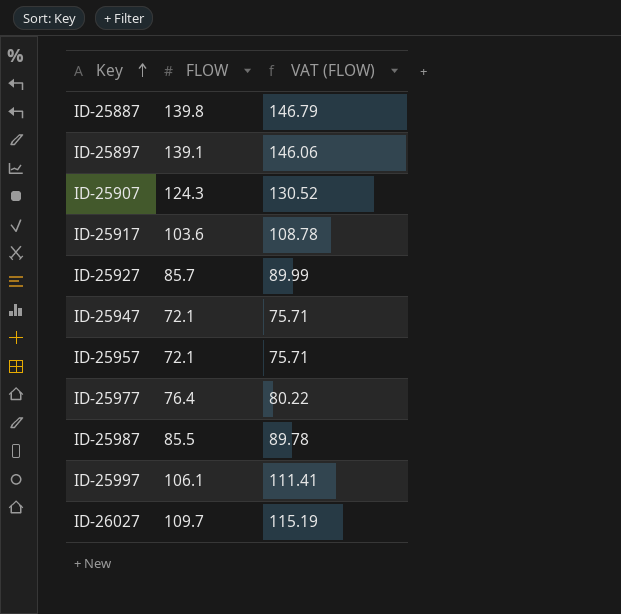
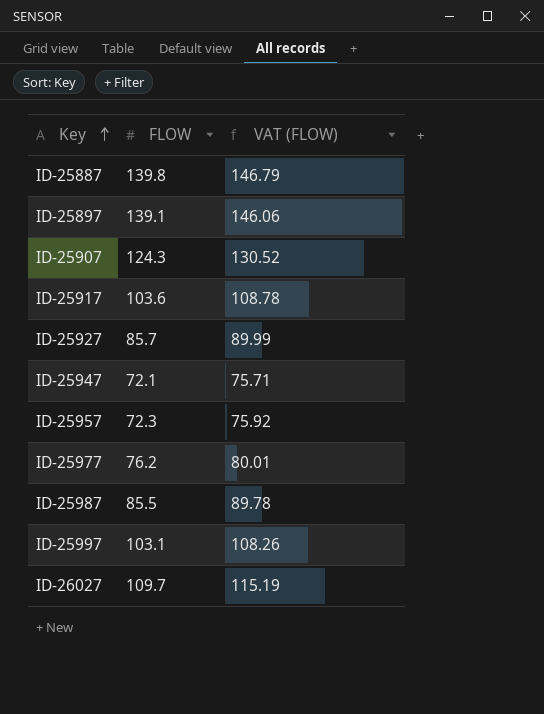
ID-25957 | FLOW: 72.1 -> 72.3
ID-25957 | VAT (FLOW): 75.71 -> 75.92
ID-25977 | FLOW: 76.4 -> 76.2
ID-25977 | VAT (FLOW): 80.22 -> 80.01
ID-25997 | FLOW: 106.1 -> 103.1
ID-25997 | VAT (FLOW): 111.41 -> 108.26

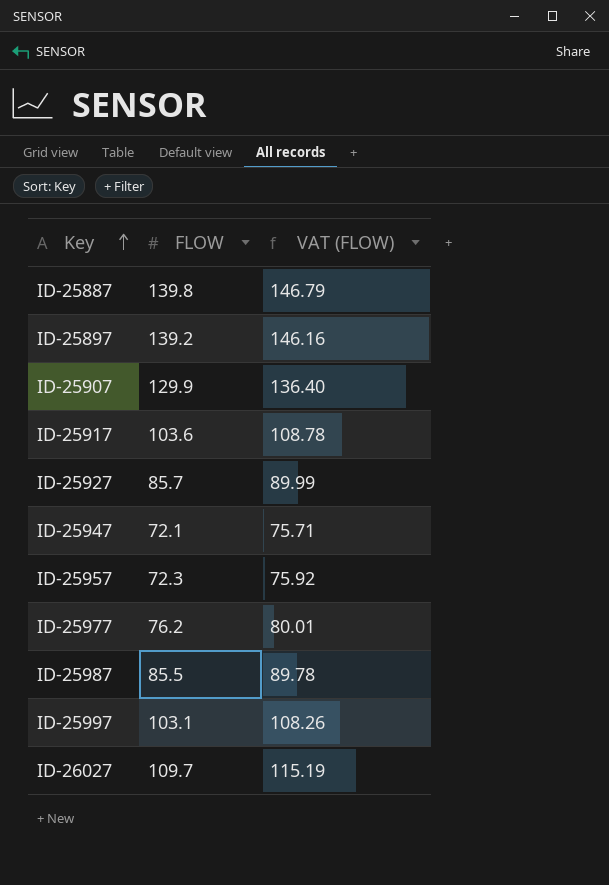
ID-25897 | FLOW: 139.1 -> 139.2
ID-25897 | VAT (FLOW): 146.06 -> 146.16
ID-25907 | FLOW: 124.3 -> 129.9
ID-25907 | VAT (FLOW): 130.52 -> 136.40

